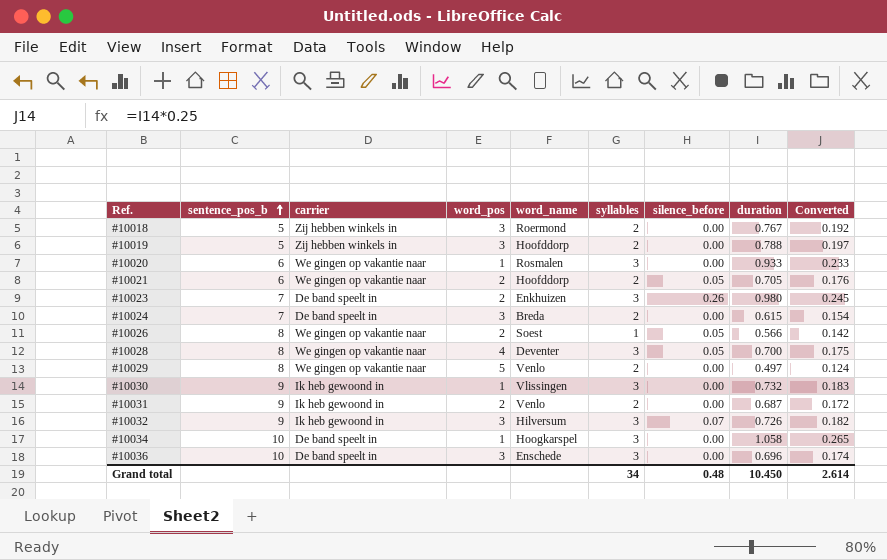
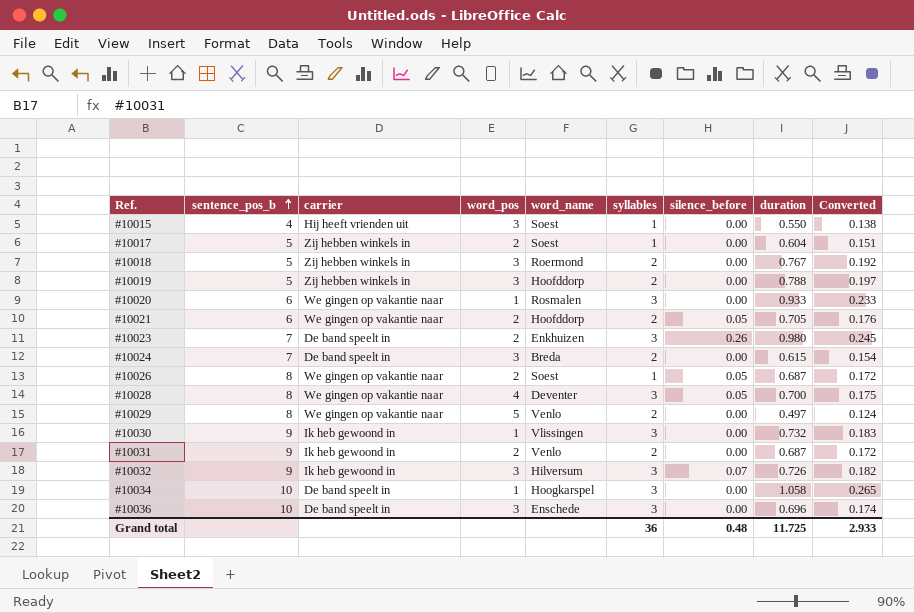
row #10015: none -> 4 | Hij heeft vrienden uit | 3 | Soest | 1 | 0.00 | 0.550 | 0.138
row #10017: none -> 5 | Zij hebben winkels in | 2 | Soest | 1 | 0.00 | 0.604 | 0.151
#10026 | duration: 0.566 -> 0.687
#10026 | Converted: 0.142 -> 0.172
Grand total | syllables: 34 -> 36
Grand total | duration: 10.450 -> 11.725
Grand total | Converted: 2.614 -> 2.933

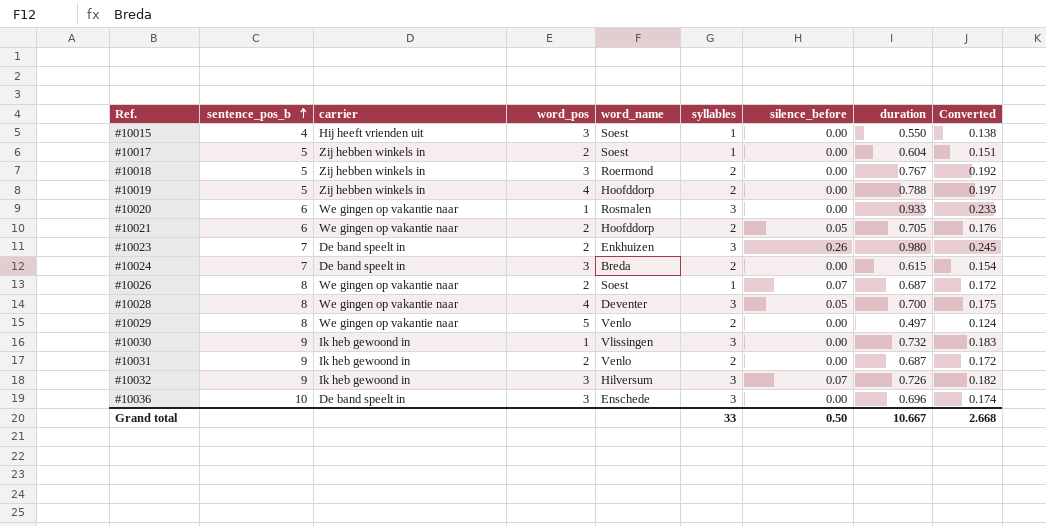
row #10034: 10 | De band speelt in | 1 | Hoogkarspel | 3 | 0.00 | 1.058 | 0.265 -> none
#10019 | word_pos: 3 -> 4
#10026 | silence_before: 0.05 -> 0.07
Grand total | syllables: 36 -> 33
Grand total | silence_before: 0.48 -> 0.50
Grand total | duration: 11.725 -> 10.667
Grand total | Converted: 2.933 -> 2.668

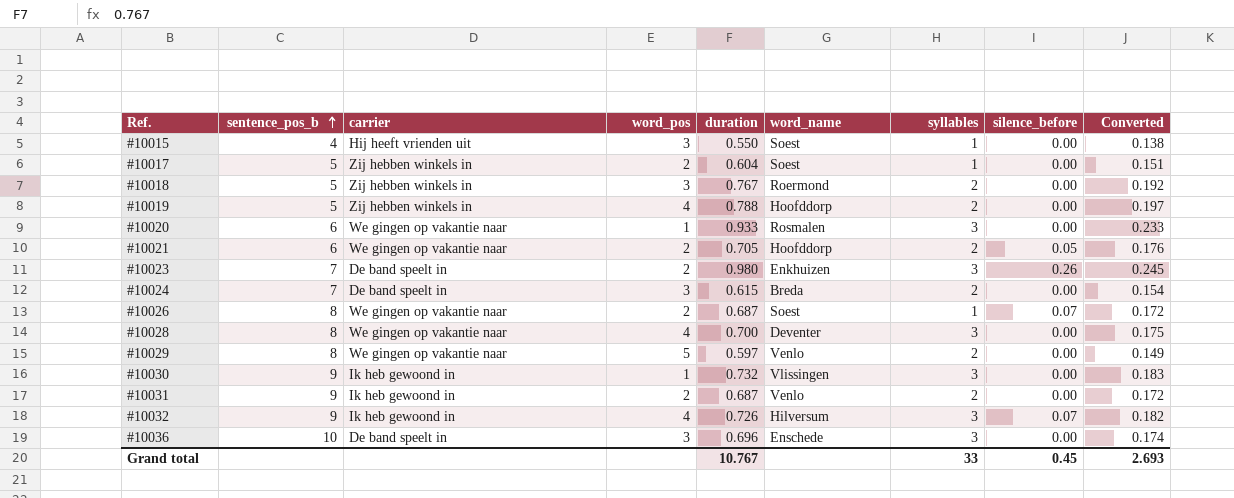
column duration | position: 8 -> 5
#10028 | silence_before: 0.05 -> 0.00
#10029 | duration: 0.497 -> 0.597
#10029 | Converted: 0.124 -> 0.149
#10032 | word_pos: 3 -> 4
Grand total | duration: 10.667 -> 10.767
Grand total | silence_before: 0.50 -> 0.45
Grand total | Converted: 2.668 -> 2.693

